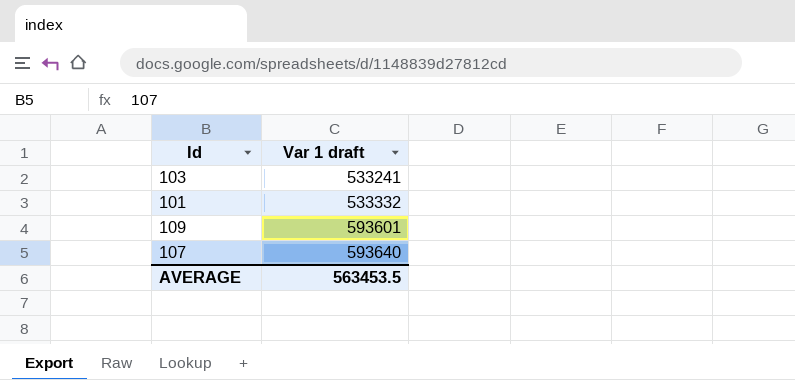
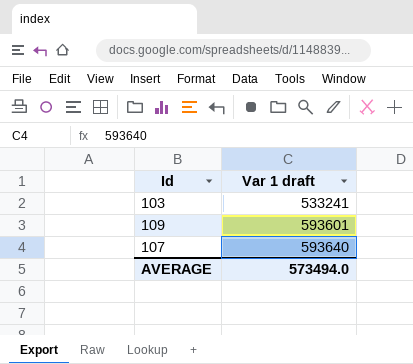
row 101: 533332 -> none
AVERAGE | Var 1 draft: 563453.5 -> 573494.0

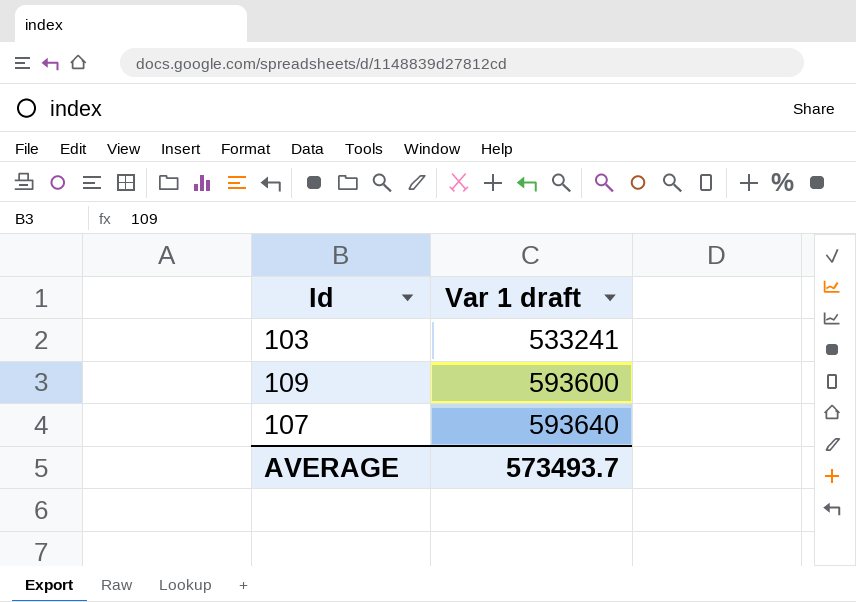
109 | Var 1 draft: 593601 -> 593600
AVERAGE | Var 1 draft: 573494.0 -> 573493.7

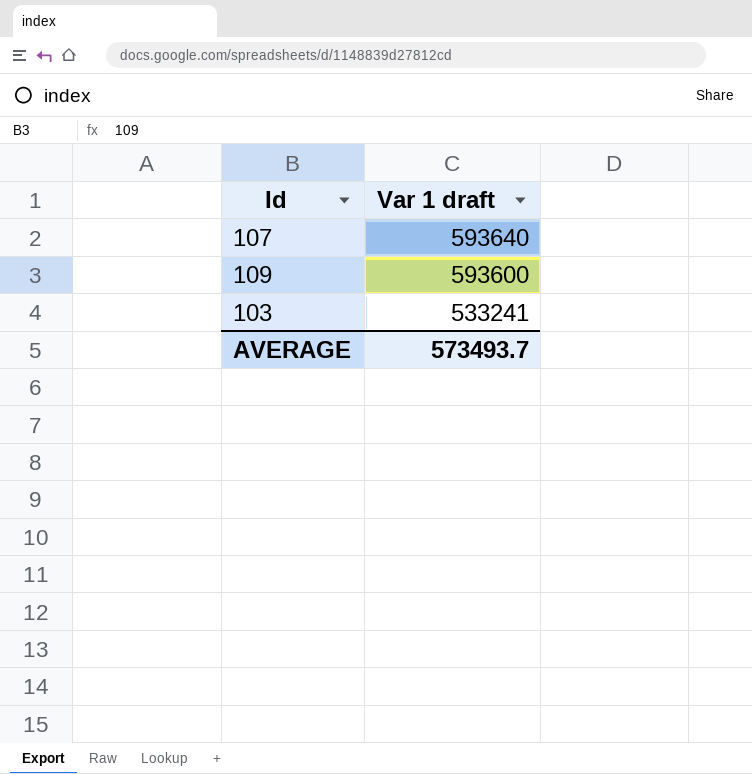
row order: Var 1 draft ascending -> Var 1 draft descending

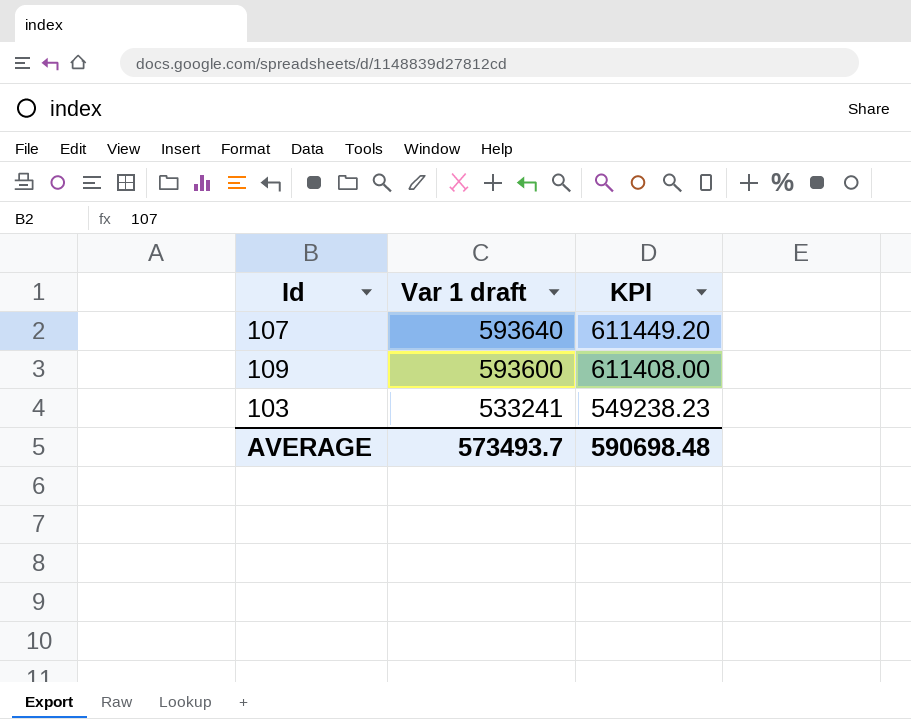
column KPI | formula: none -> [Var 1 draft] * 1.03

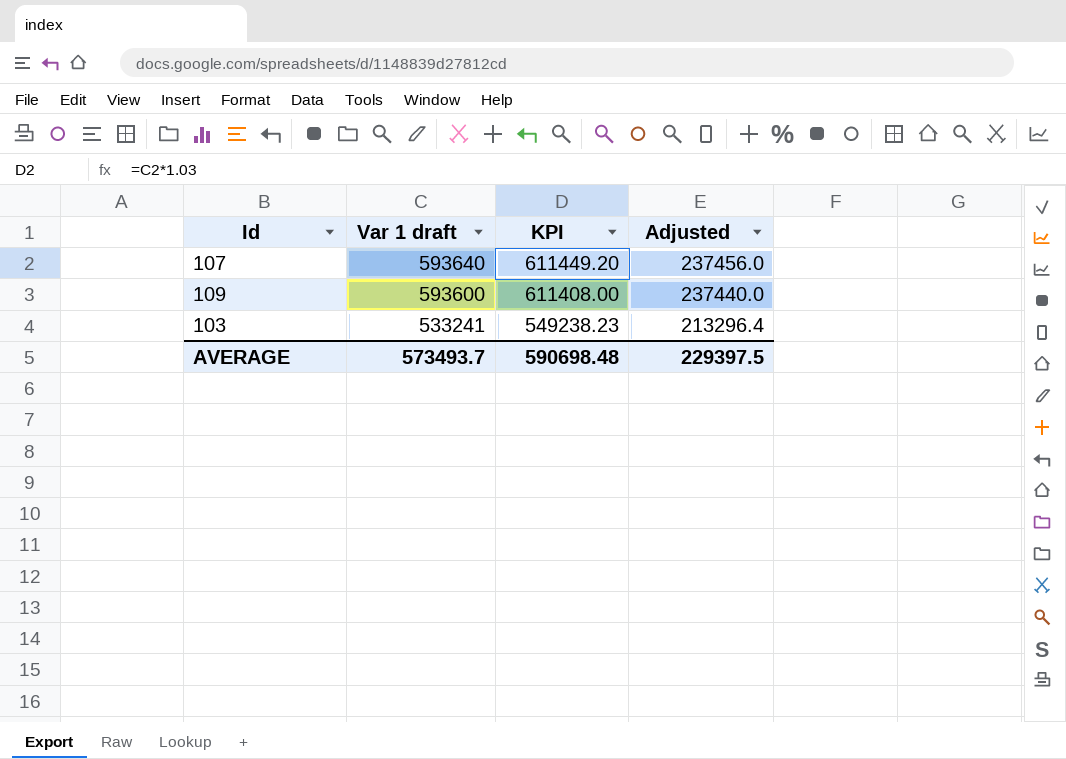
column Adjusted | formula: none -> [Var 1 draft] * 0.4

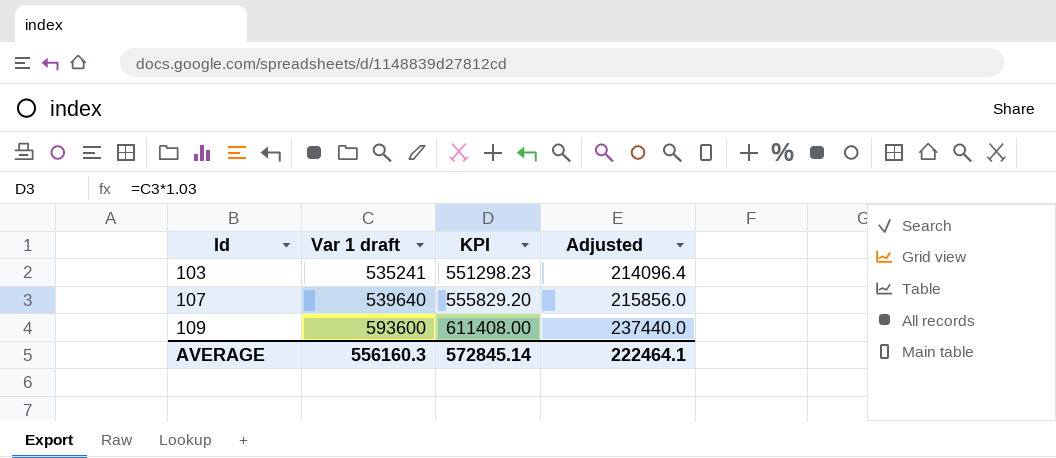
row order: Var 1 draft descending -> Id ascending
103 | Var 1 draft: 533241 -> 535241
103 | KPI: 549238.23 -> 551298.23
103 | Adjusted: 213296.4 -> 214096.4
107 | Var 1 draft: 593640 -> 539640
107 | KPI: 611449.20 -> 555829.20
107 | Adjusted: 237456.0 -> 215856.0
AVERAGE | Var 1 draft: 573493.7 -> 556160.3
AVERAGE | KPI: 590698.48 -> 572845.14
AVERAGE | Adjusted: 229397.5 -> 222464.1

